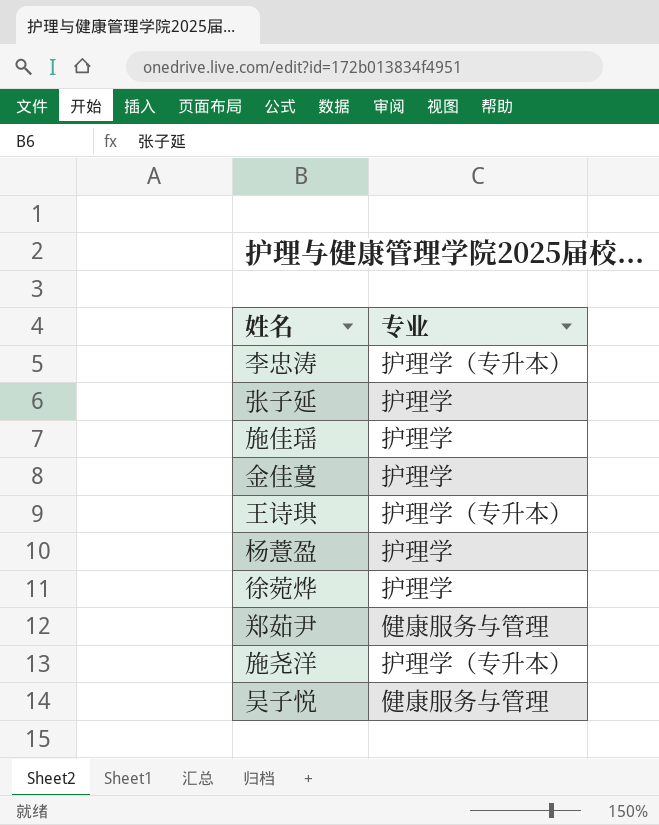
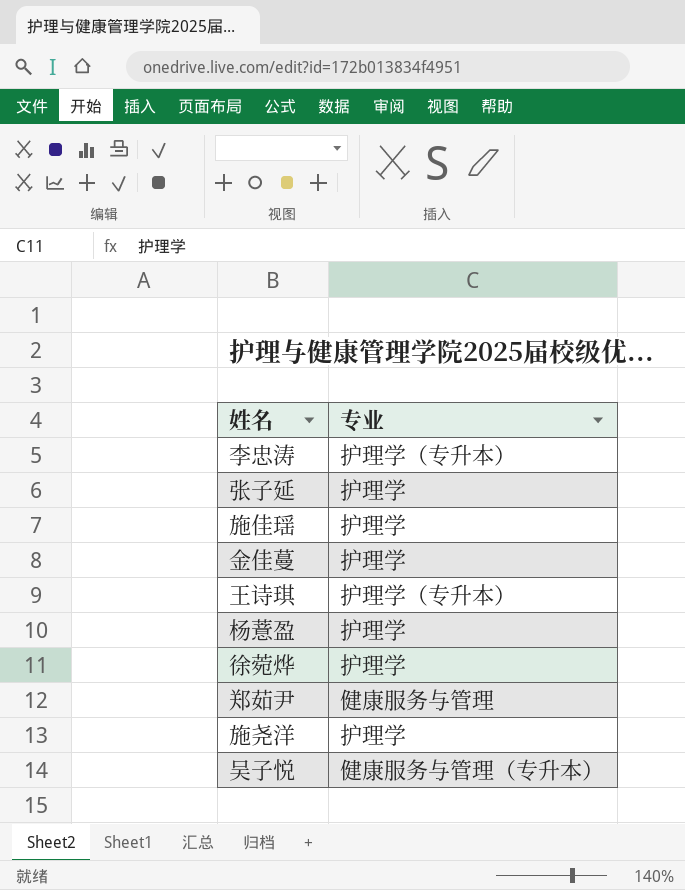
施尧洋 | 专业: 护理学（专升本） -> 护理学
吴子悦 | 专业: 健康服务与管理 -> 健康服务与管理（专升本）

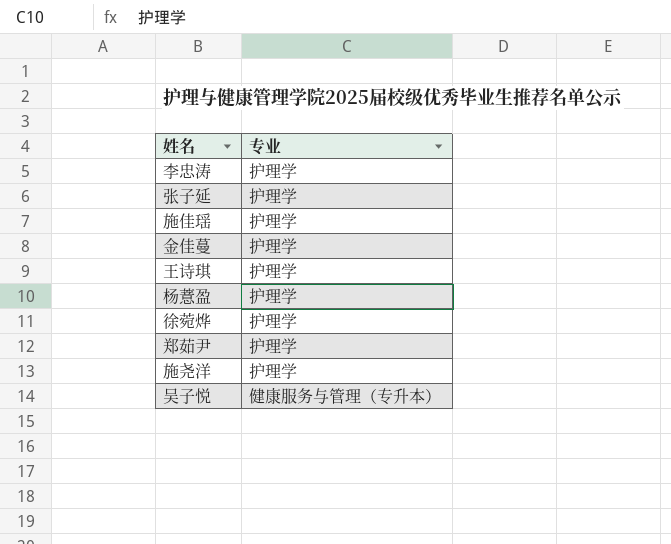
李忠涛 | 专业: 护理学（专升本） -> 护理学
王诗琪 | 专业: 护理学（专升本） -> 护理学
郑茹尹 | 专业: 健康服务与管理 -> 护理学

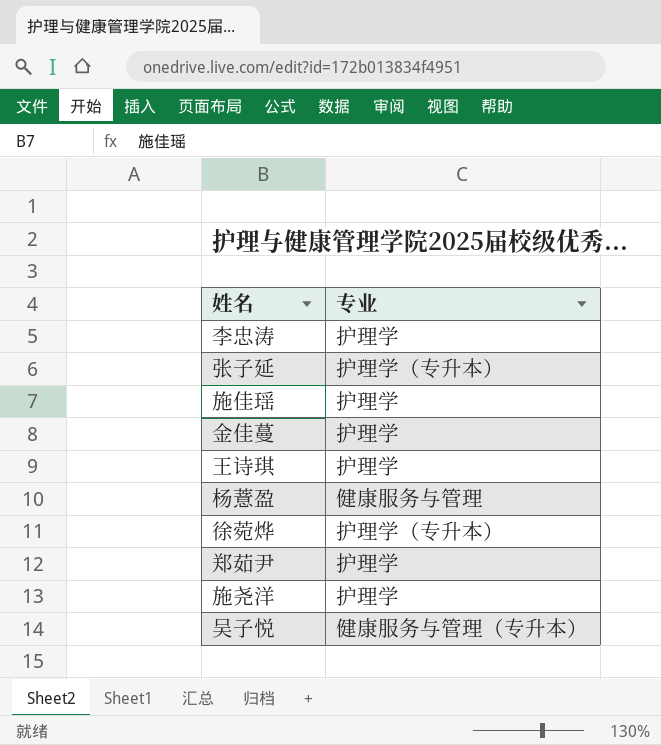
张子延 | 专业: 护理学 -> 护理学（专升本）
杨薏盈 | 专业: 护理学 -> 健康服务与管理
徐菀烨 | 专业: 护理学 -> 护理学（专升本）

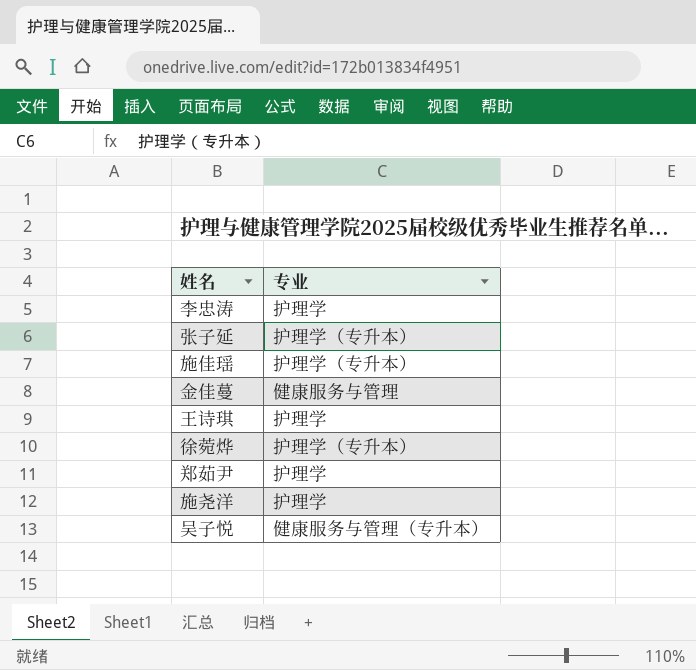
row 杨薏盈: 健康服务与管理 -> none
施佳瑶 | 专业: 护理学 -> 护理学（专升本）
金佳蔓 | 专业: 护理学 -> 健康服务与管理

